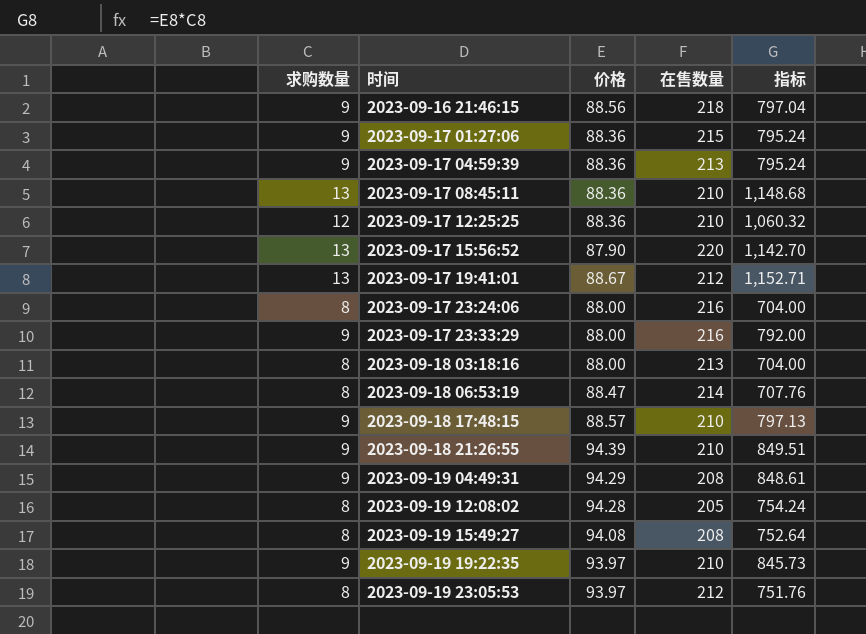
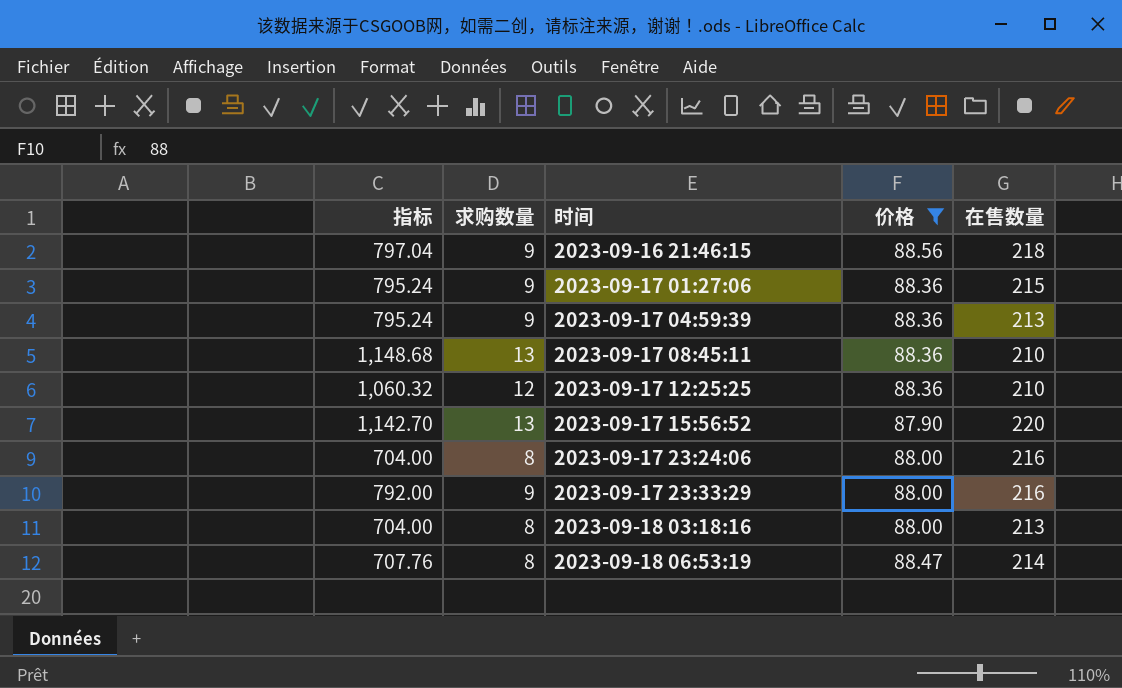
filter: none -> 价格 <= 88.56
column 指标 | position: 5 -> 1

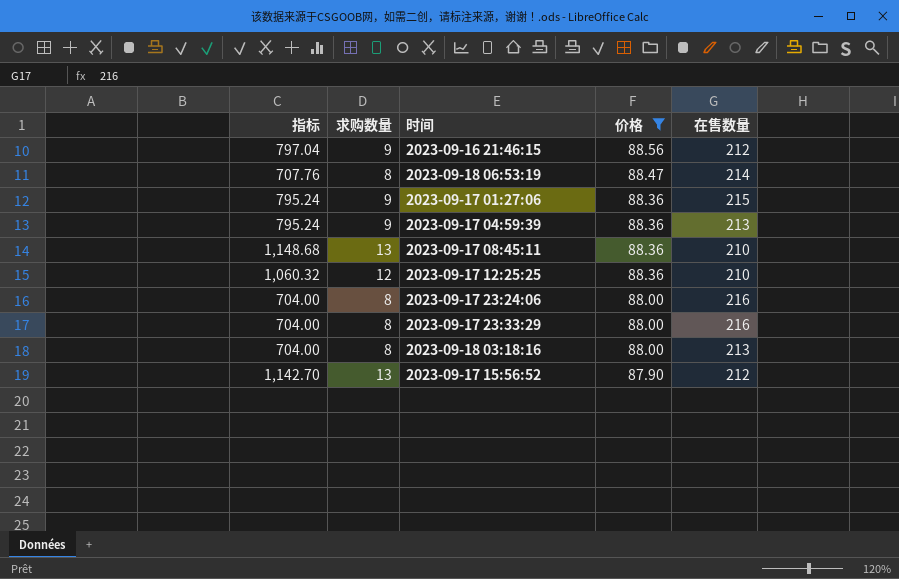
row order: 时间 ascending -> 价格 descending
2023-09-16 21:46:15 | 在售数量: 218 -> 212
2023-09-17 23:33:29 | 指标: 792.00 -> 704.00
2023-09-17 23:33:29 | 求购数量: 9 -> 8
2023-09-17 15:56:52 | 在售数量: 220 -> 212

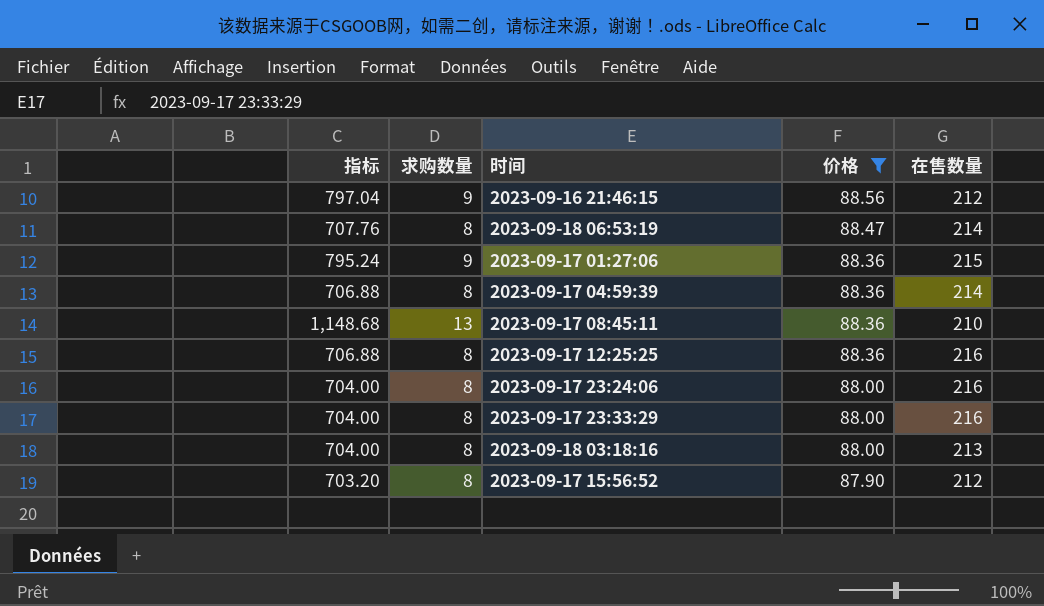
2023-09-17 04:59:39 | 指标: 795.24 -> 706.88
2023-09-17 04:59:39 | 求购数量: 9 -> 8
2023-09-17 04:59:39 | 在售数量: 213 -> 214
2023-09-17 12:25:25 | 指标: 1,060.32 -> 706.88
2023-09-17 12:25:25 | 求购数量: 12 -> 8
2023-09-17 12:25:25 | 在售数量: 210 -> 216
2023-09-17 15:56:52 | 指标: 1,142.70 -> 703.20
2023-09-17 15:56:52 | 求购数量: 13 -> 8

